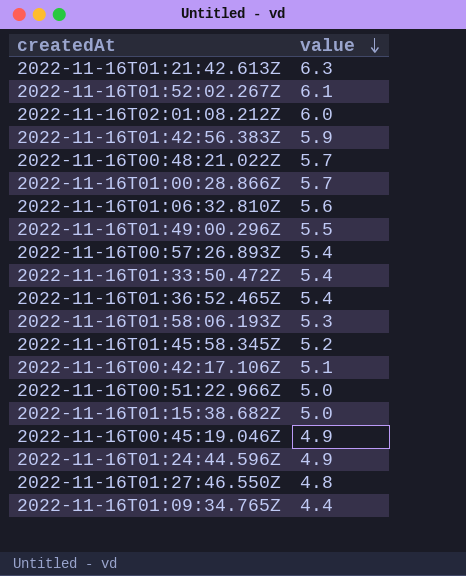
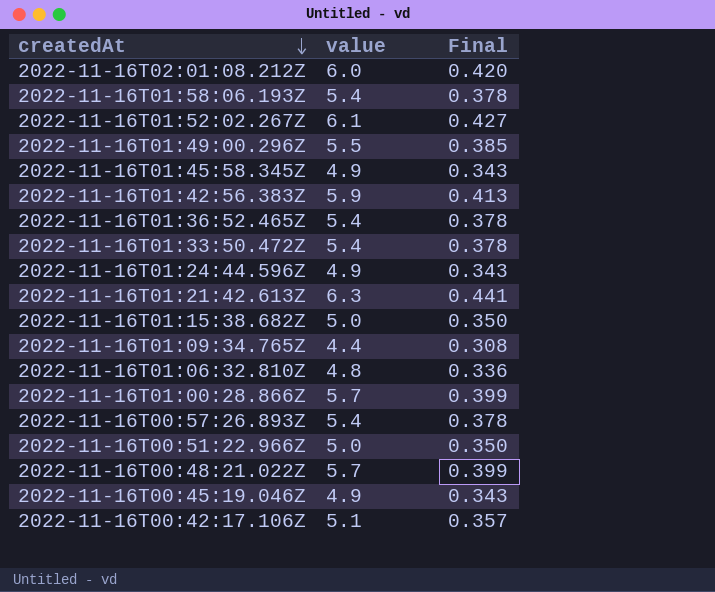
row order: value descending -> createdAt descending
column Final | formula: none -> [value] * 0.07
row 2022-11-16T01:27:46.550Z: 4.8 -> none
2022-11-16T01:58:06.193Z | value: 5.3 -> 5.4
2022-11-16T01:45:58.345Z | value: 5.2 -> 4.9
2022-11-16T01:06:32.810Z | value: 5.6 -> 4.8

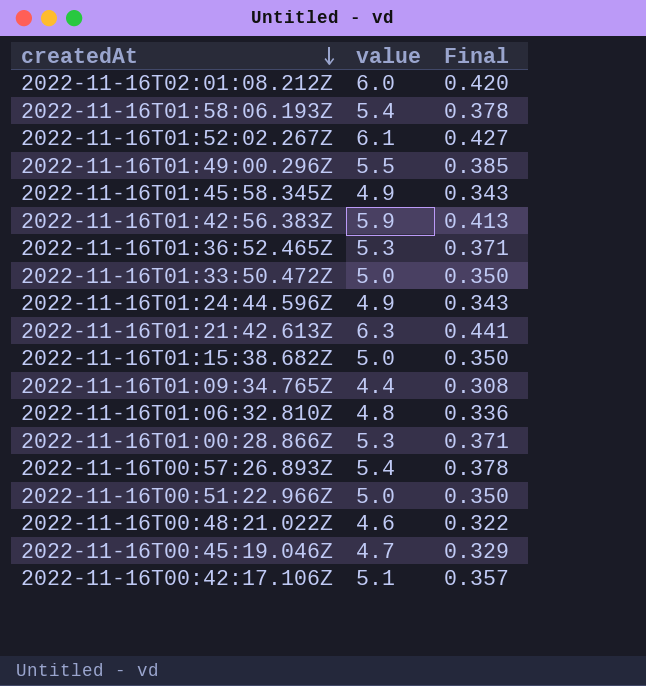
2022-11-16T01:36:52.465Z | value: 5.4 -> 5.3
2022-11-16T01:36:52.465Z | Final: 0.378 -> 0.371
2022-11-16T01:33:50.472Z | value: 5.4 -> 5.0
2022-11-16T01:33:50.472Z | Final: 0.378 -> 0.350
2022-11-16T01:00:28.866Z | value: 5.7 -> 5.3
2022-11-16T01:00:28.866Z | Final: 0.399 -> 0.371
2022-11-16T00:48:21.022Z | value: 5.7 -> 4.6
2022-11-16T00:48:21.022Z | Final: 0.399 -> 0.322
2022-11-16T00:45:19.046Z | value: 4.9 -> 4.7
2022-11-16T00:45:19.046Z | Final: 0.343 -> 0.329

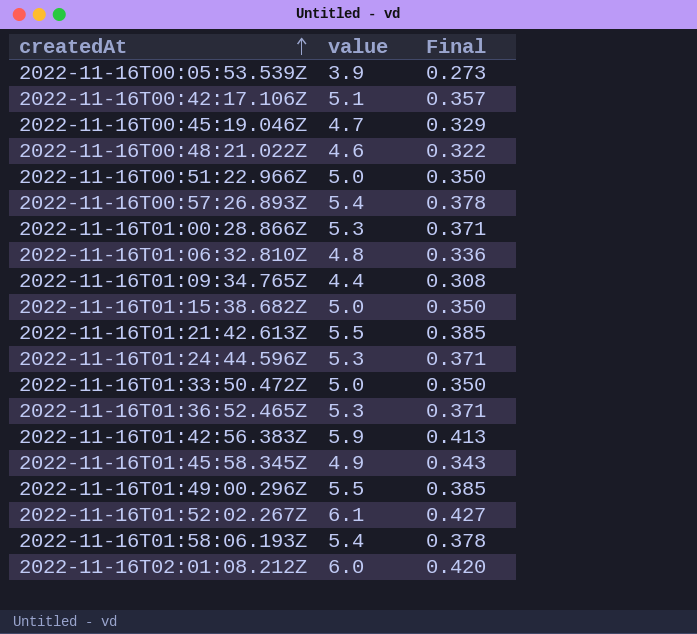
row order: createdAt descending -> createdAt ascending
row 2022-11-16T00:05:53.539Z: none -> 3.9 | 0.273
2022-11-16T01:21:42.613Z | value: 6.3 -> 5.5
2022-11-16T01:21:42.613Z | Final: 0.441 -> 0.385
2022-11-16T01:24:44.596Z | value: 4.9 -> 5.3
2022-11-16T01:24:44.596Z | Final: 0.343 -> 0.371

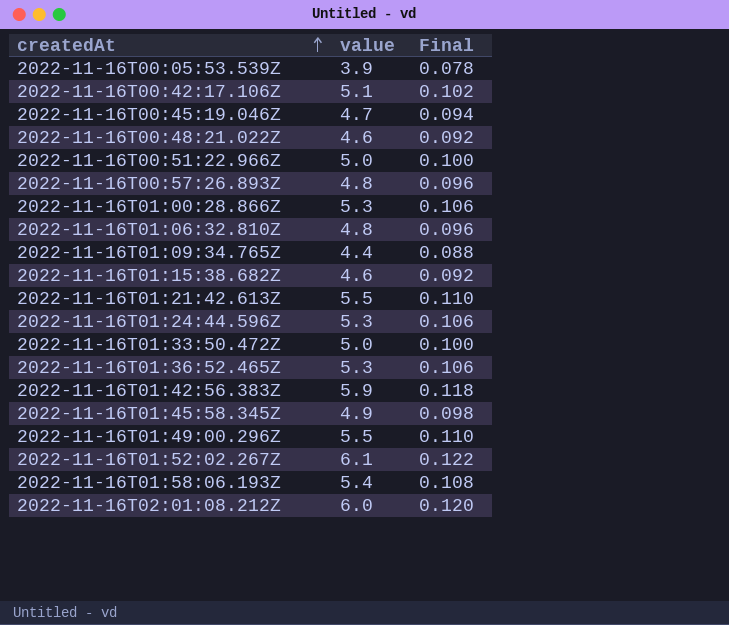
column Final | formula: [value] * 0.07 -> [value] * 0.02
2022-11-16T00:57:26.893Z | value: 5.4 -> 4.8
2022-11-16T01:15:38.682Z | value: 5.0 -> 4.6

